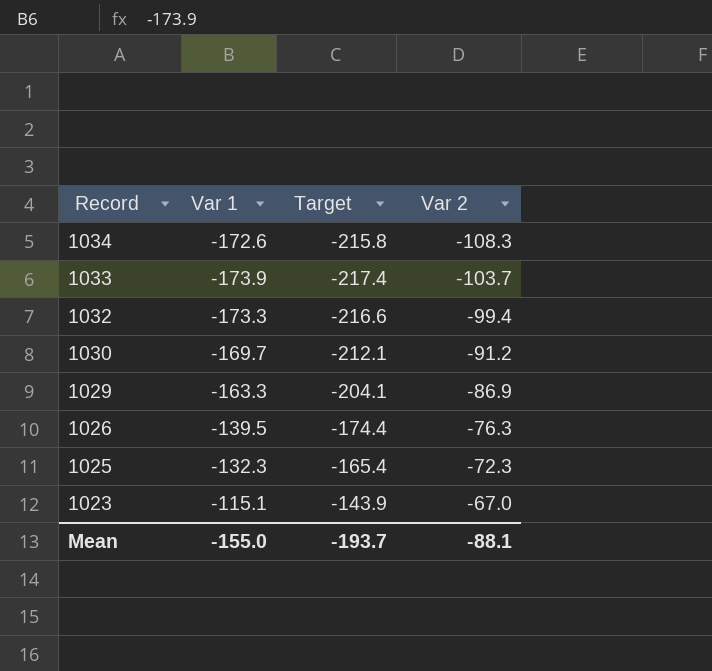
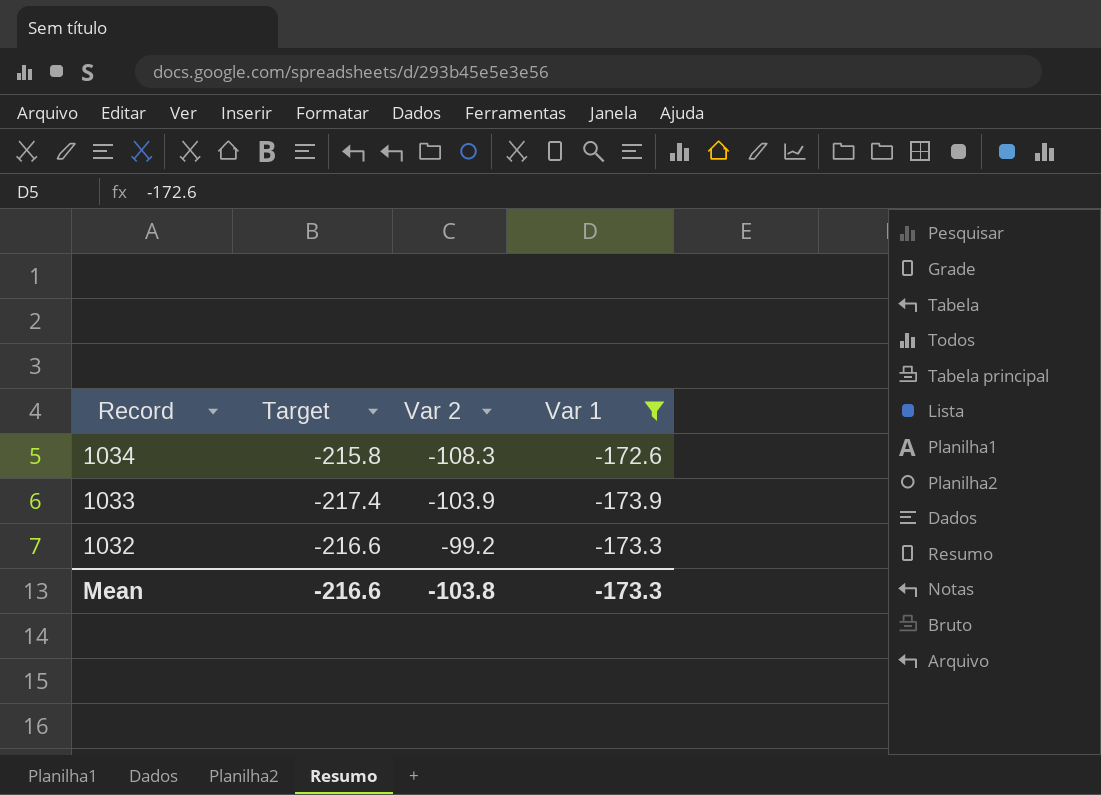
filter: none -> Var 1 <= -172.6
column Var 1 | position: 2 -> 4
1033 | Var 2: -103.7 -> -103.9
1032 | Var 2: -99.4 -> -99.2
Mean | Target: -193.7 -> -216.6
Mean | Var 2: -88.1 -> -103.8
Mean | Var 1: -155.0 -> -173.3

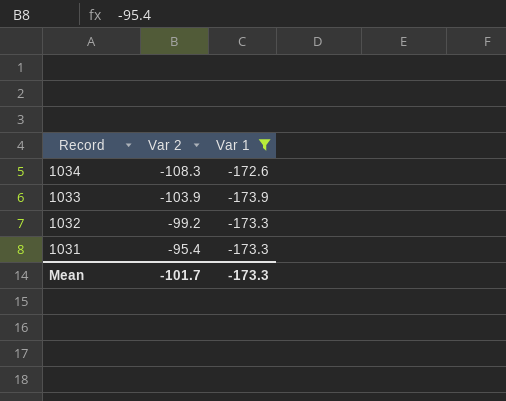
column Target | formula: [Var 1] * 1.25 -> none
row 1031: none -> -95.4 | -173.3
Mean | Var 2: -103.8 -> -101.7

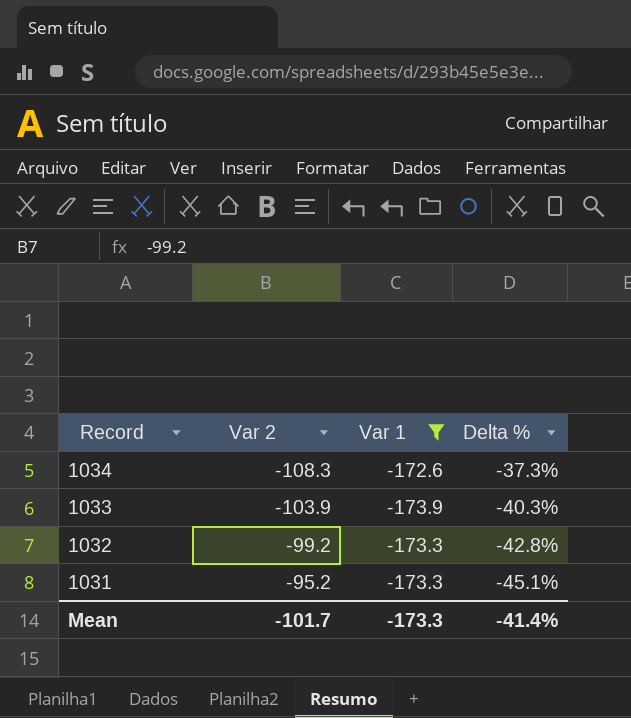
column Delta % | formula: none -> ([Var 2] - [Var 1]) / [Var 1]
1031 | Var 2: -95.4 -> -95.2

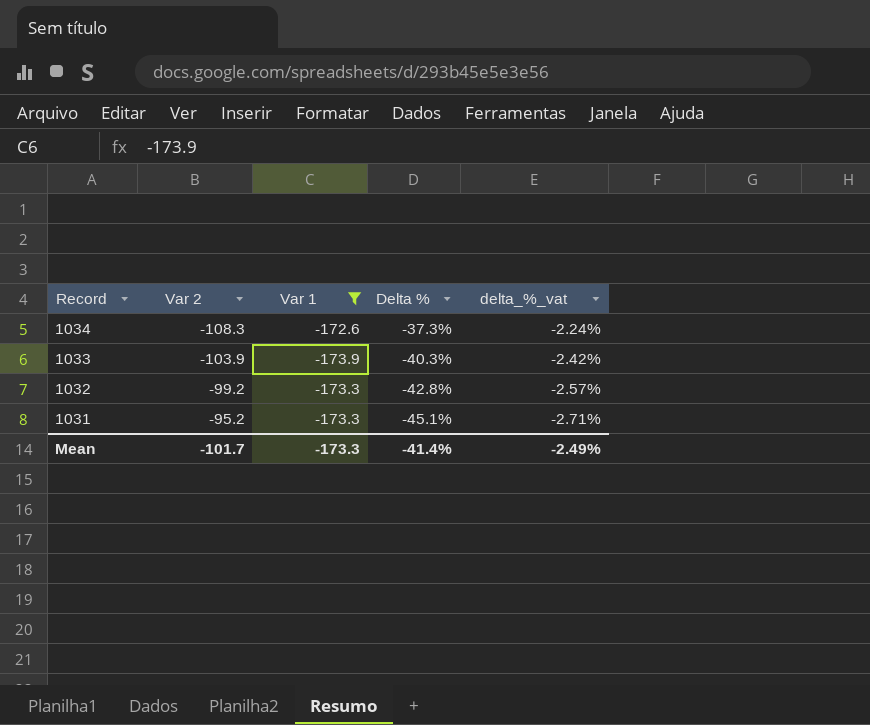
column delta_%_vat | formula: none -> [Delta %] * 0.06

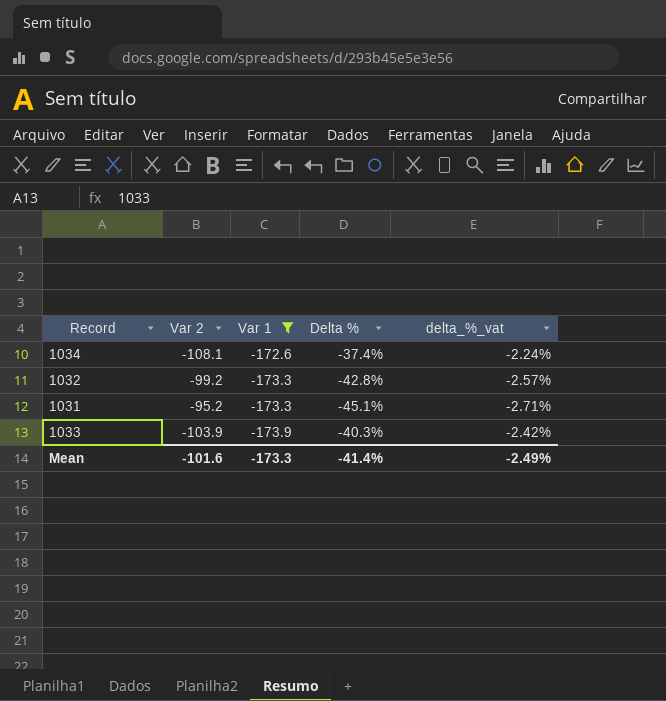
row order: Record descending -> Var 1 descending
1034 | Var 2: -108.3 -> -108.1
1034 | Delta %: -37.3% -> -37.4%
Mean | Var 2: -101.7 -> -101.6

